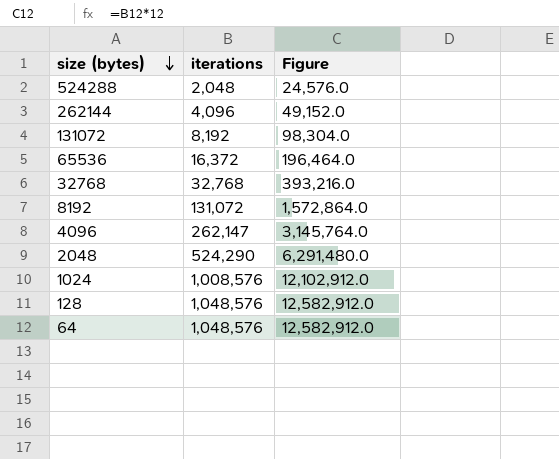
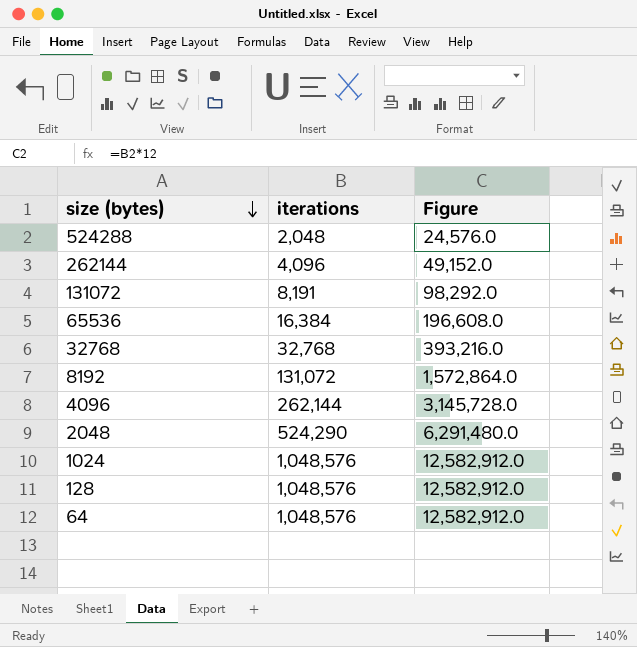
131072 | iterations: 8,192 -> 8,191
131072 | Figure: 98,304.0 -> 98,292.0
65536 | iterations: 16,372 -> 16,384
65536 | Figure: 196,464.0 -> 196,608.0
4096 | iterations: 262,147 -> 262,144
4096 | Figure: 3,145,764.0 -> 3,145,728.0
1024 | iterations: 1,008,576 -> 1,048,576
1024 | Figure: 12,102,912.0 -> 12,582,912.0

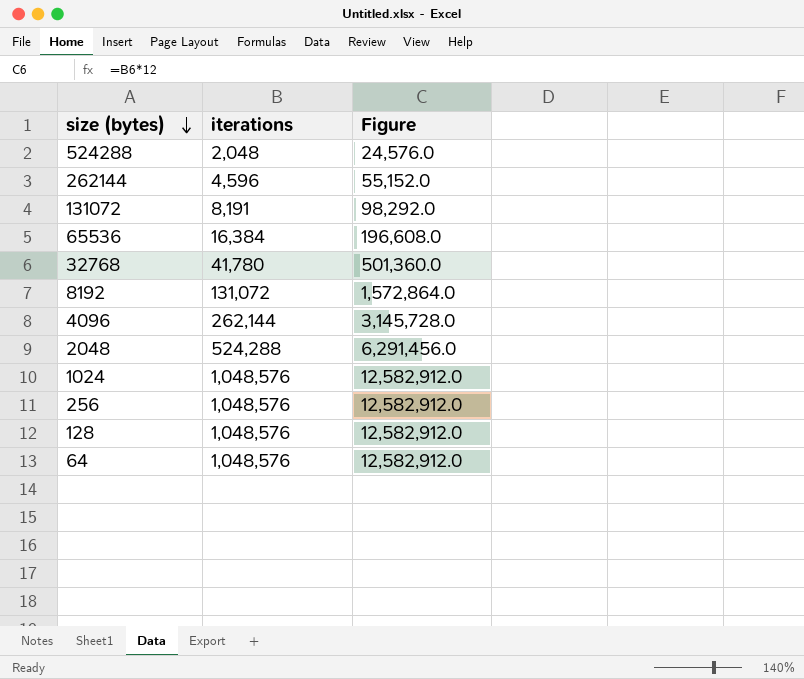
262144 | iterations: 4,096 -> 4,596
262144 | Figure: 49,152.0 -> 55,152.0
32768 | iterations: 32,768 -> 41,780
32768 | Figure: 393,216.0 -> 501,360.0
2048 | iterations: 524,290 -> 524,288
2048 | Figure: 6,291,480.0 -> 6,291,456.0
row 256: none -> 1,048,576 | 12,582,912.0

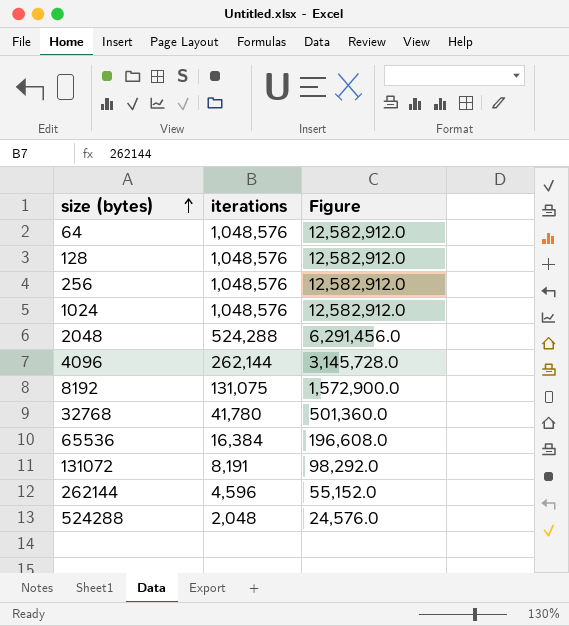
row order: size (bytes) descending -> size (bytes) ascending
8192 | iterations: 131,072 -> 131,075
8192 | Figure: 1,572,864.0 -> 1,572,900.0

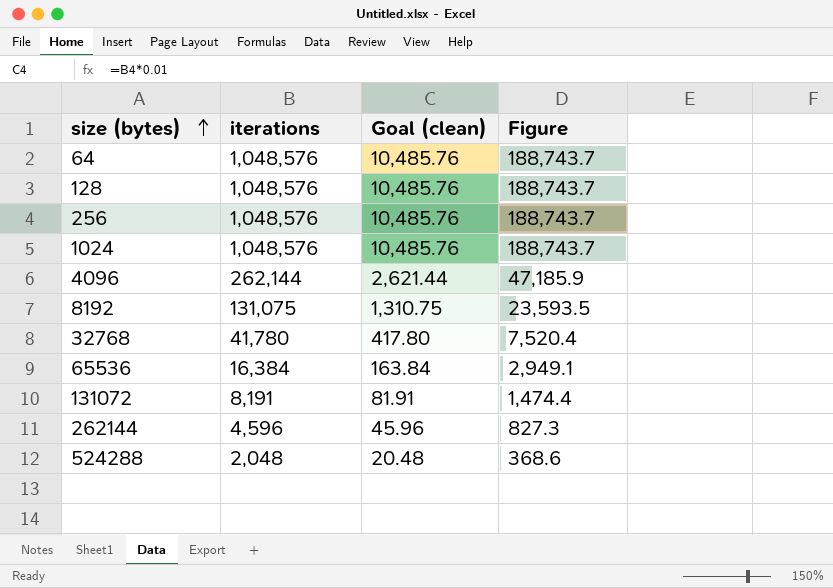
column Goal (clean) | formula: none -> [iterations] * 0.01
column Figure | formula: [iterations] * 12 -> [iterations] * 0.18
row 2048: 524,288 | 6,291,456.0 -> none

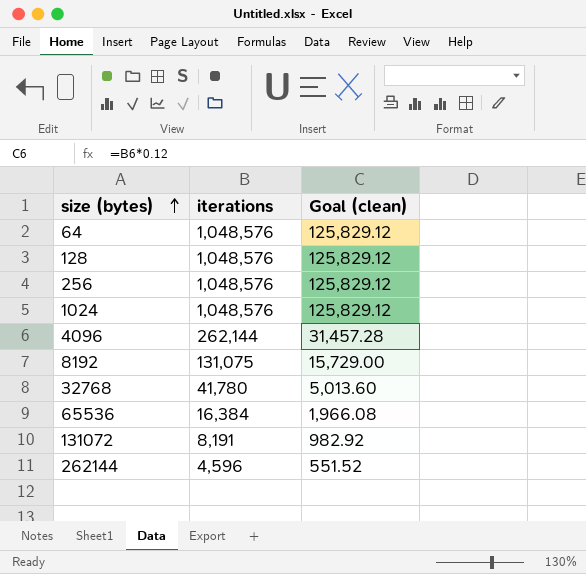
column Figure | formula: [iterations] * 0.18 -> none
column Goal (clean) | formula: [iterations] * 0.01 -> [iterations] * 0.12
row 524288: 2,048 | 20.48 | 368.6 -> none

